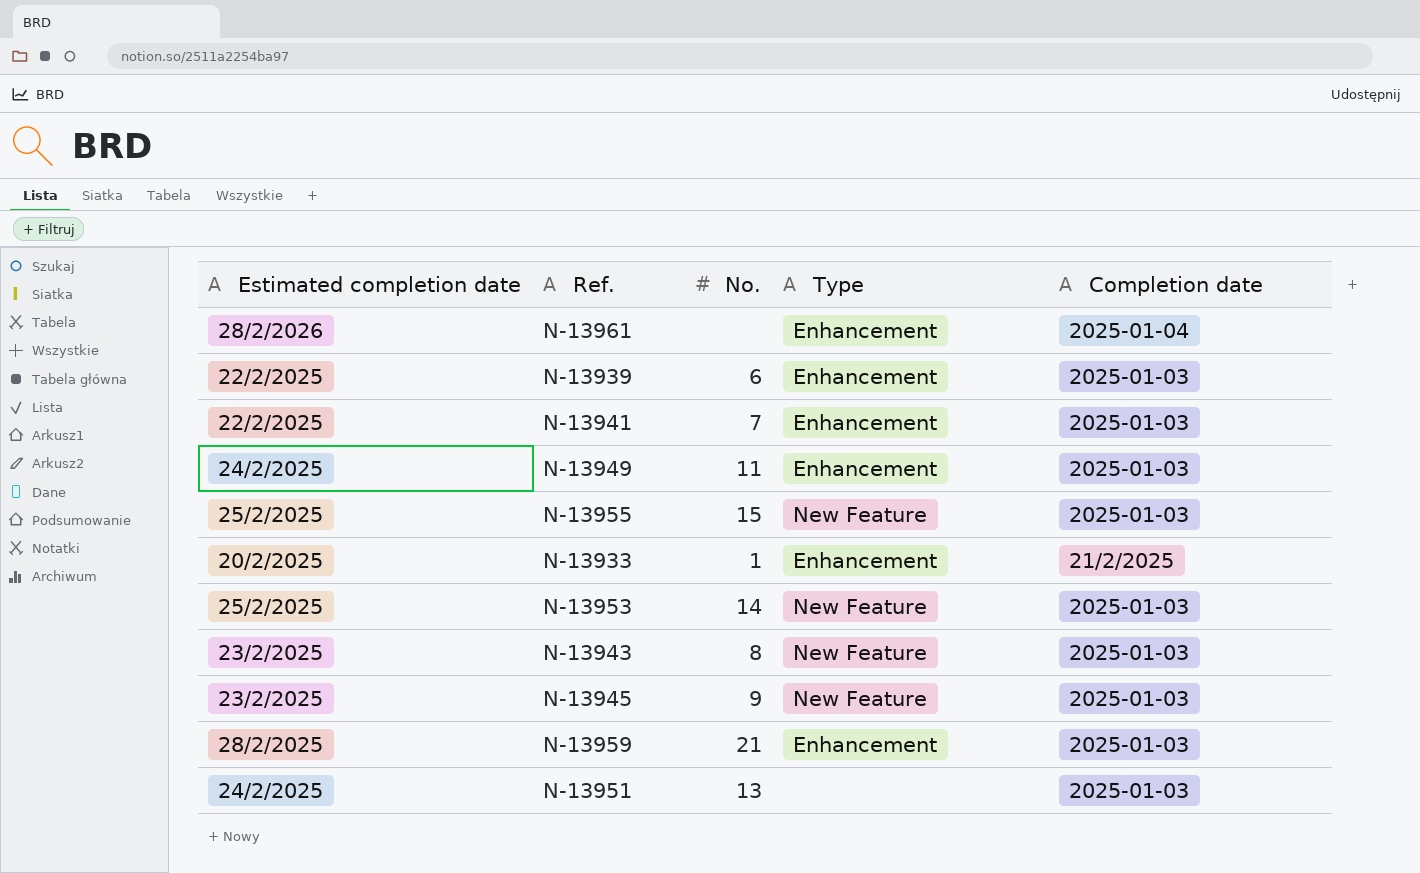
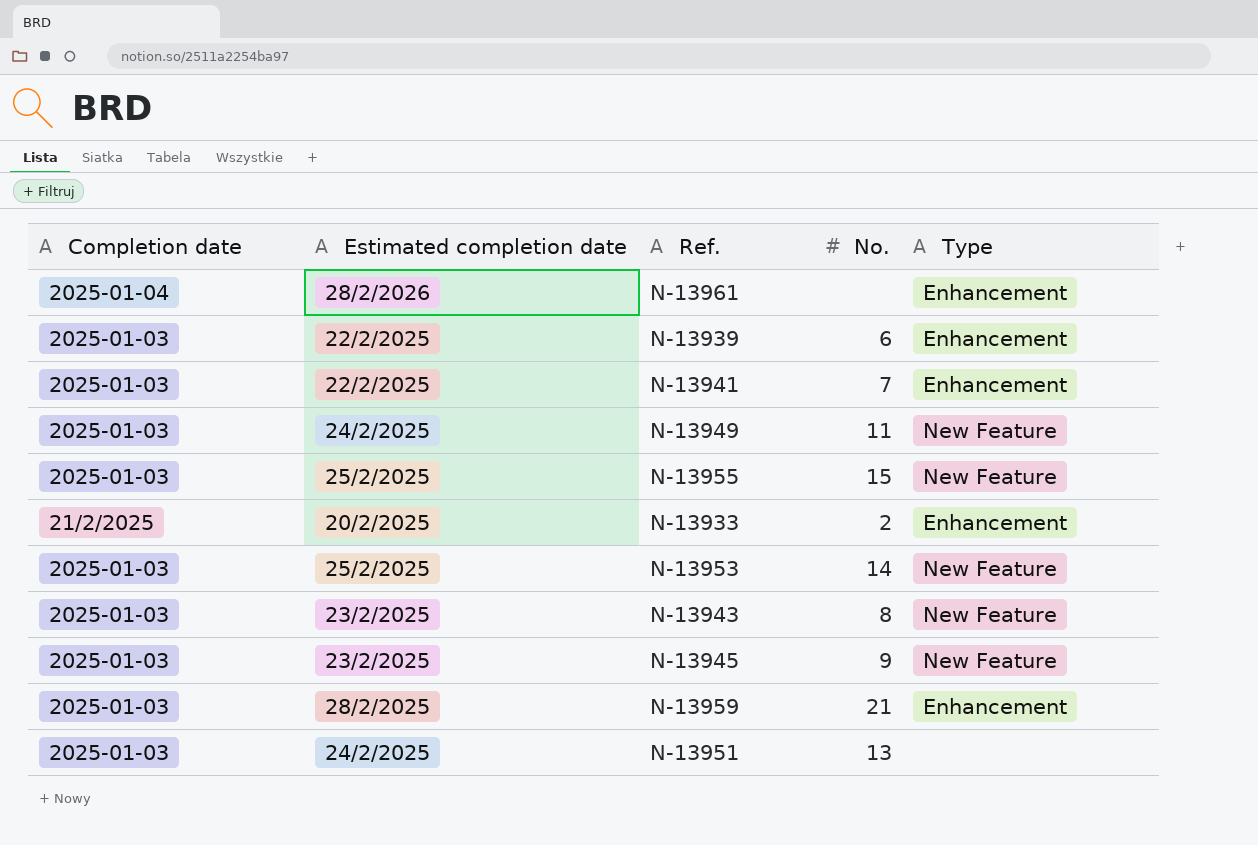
column Completion date | position: 5 -> 1
N-13949 | Type: Enhancement -> New Feature
N-13933 | No.: 1 -> 2

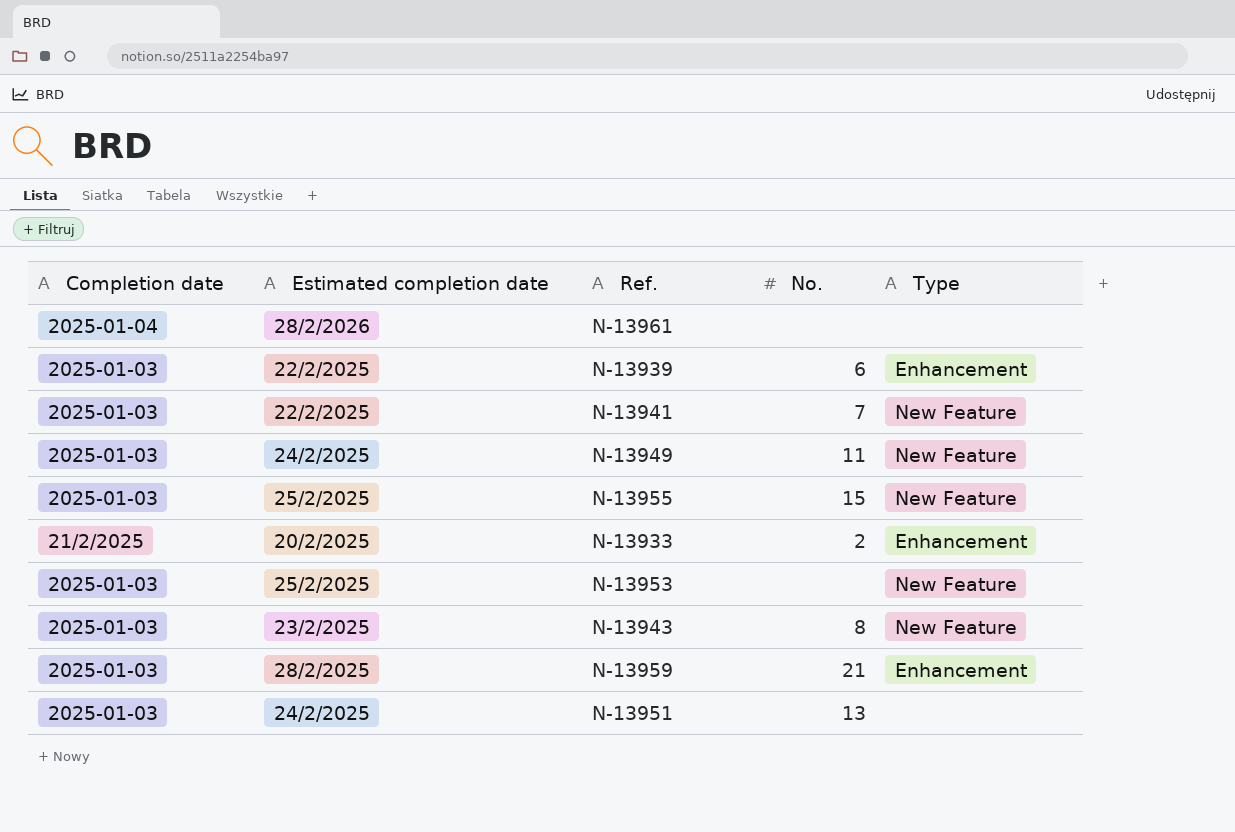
row N-13945: 2025-01-03 | 23/2/2025 | 9 | New Feature -> none
N-13961 | Type: Enhancement -> none
N-13941 | Type: Enhancement -> New Feature
N-13953 | No.: 14 -> none

